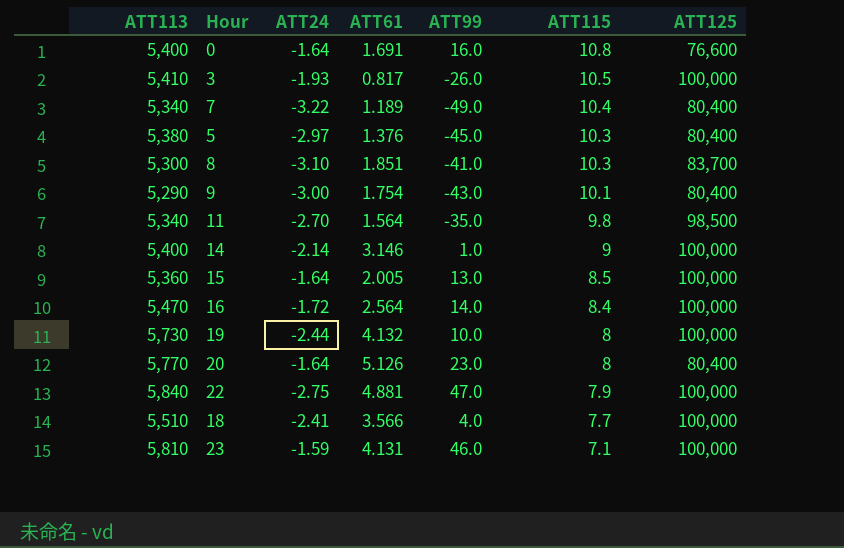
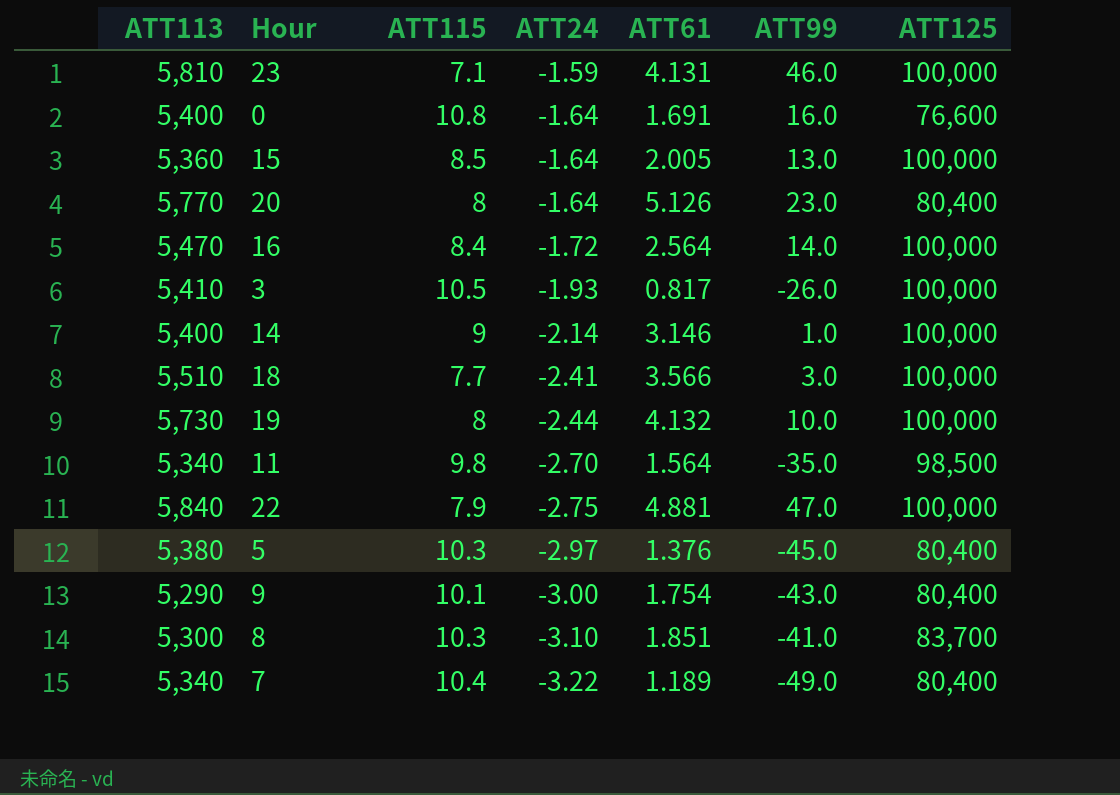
row order: ATT115 descending -> ATT24 descending
column ATT115 | position: 6 -> 3
18 | ATT99: 4.0 -> 3.0

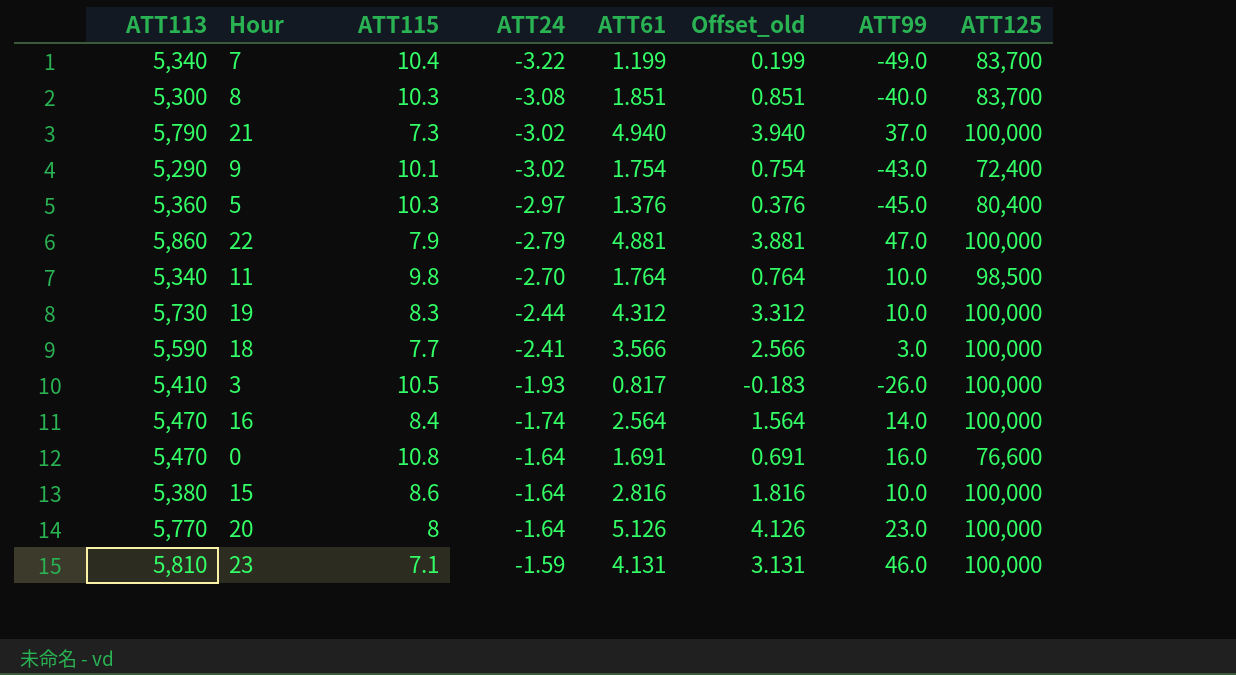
row order: ATT24 descending -> ATT24 ascending
column Offset_old | formula: none -> [ATT61] - 1
row 14: 5,400 | 9 | -2.14 | 3.146 | 1.0 | 100,000 -> none
7 | ATT61: 1.189 -> 1.199
7 | ATT125: 80,400 -> 83,700
8 | ATT24: -3.10 -> -3.08
8 | ATT99: -41.0 -> -40.0
row 21: none -> 5,790 | 7.3 | -3.02 | 4.940 | 3.940 | 37.0 | 100,000
9 | ATT24: -3.00 -> -3.02
9 | ATT125: 80,400 -> 72,400
5 | ATT113: 5,380 -> 5,360
22 | ATT113: 5,840 -> 5,860
22 | ATT24: -2.75 -> -2.79
11 | ATT61: 1.564 -> 1.764
11 | ATT99: -35.0 -> 10.0
19 | ATT115: 8 -> 8.3
19 | ATT61: 4.132 -> 4.312
18 | ATT113: 5,510 -> 5,590
16 | ATT24: -1.72 -> -1.74
0 | ATT113: 5,400 -> 5,470
15 | ATT113: 5,360 -> 5,380
15 | ATT115: 8.5 -> 8.6
15 | ATT61: 2.005 -> 2.816
15 | ATT99: 13.0 -> 10.0
20 | ATT125: 80,400 -> 100,000

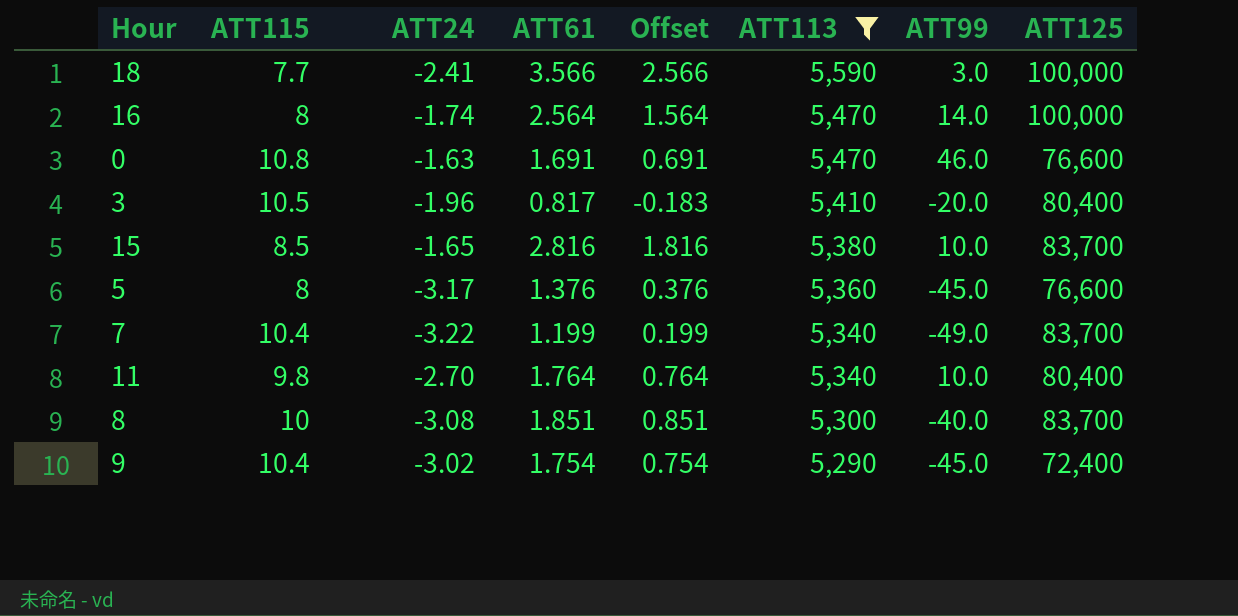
filter: none -> ATT113 <= 5,590
row order: ATT24 ascending -> ATT113 descending
column name: Offset_old -> Offset
column ATT113 | position: 1 -> 6
16 | ATT115: 8.4 -> 8
0 | ATT24: -1.64 -> -1.63
0 | ATT99: 16.0 -> 46.0
3 | ATT24: -1.93 -> -1.96
3 | ATT99: -26.0 -> -20.0
3 | ATT125: 100,000 -> 80,400
15 | ATT115: 8.6 -> 8.5
15 | ATT24: -1.64 -> -1.65
15 | ATT125: 100,000 -> 83,700
5 | ATT115: 10.3 -> 8
5 | ATT24: -2.97 -> -3.17
5 | ATT125: 80,400 -> 76,600
11 | ATT125: 98,500 -> 80,400
8 | ATT115: 10.3 -> 10
9 | ATT115: 10.1 -> 10.4
9 | ATT99: -43.0 -> -45.0

